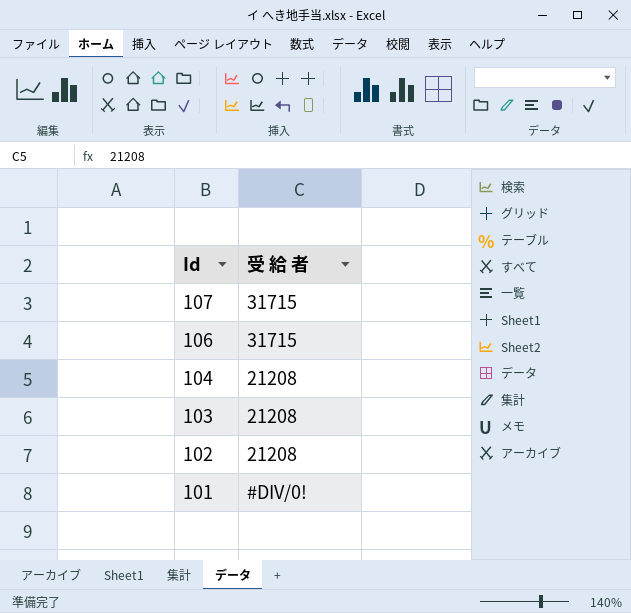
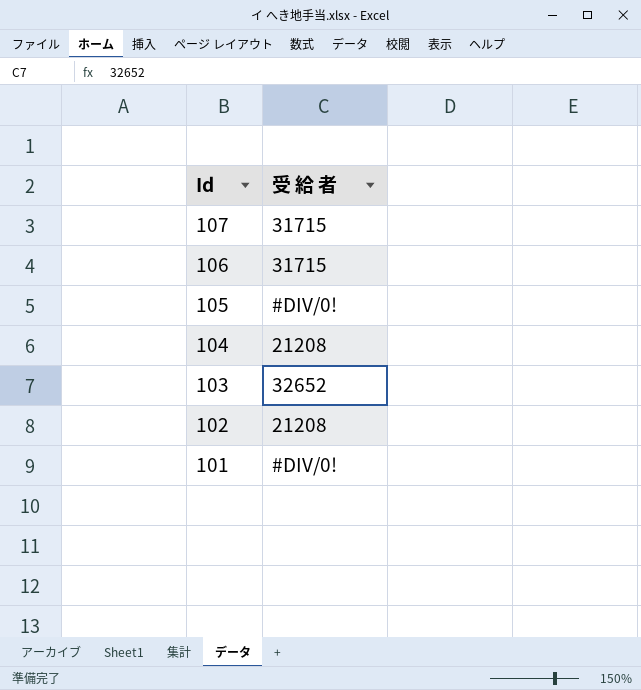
row 105: none -> #DIV/0!
103 | 受 給 者: 21208 -> 32652

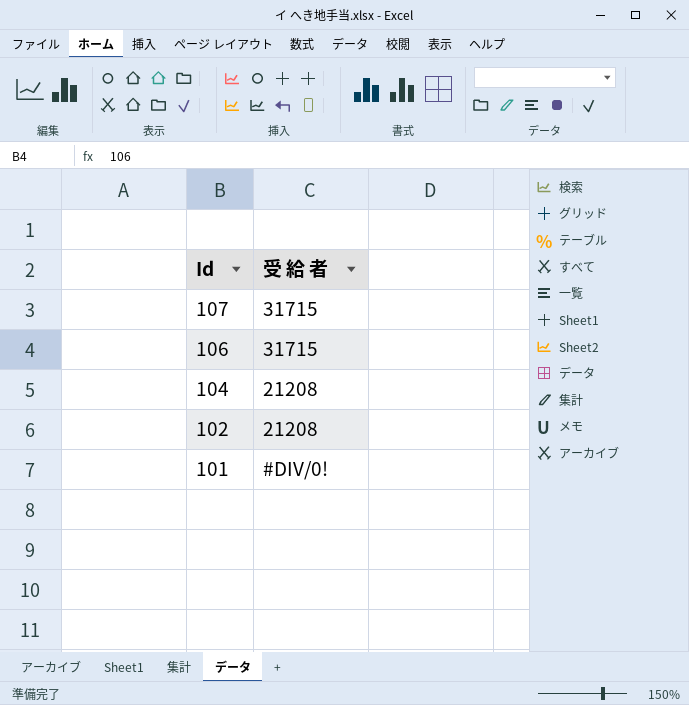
row 105: #DIV/0! -> none
row 103: 32652 -> none

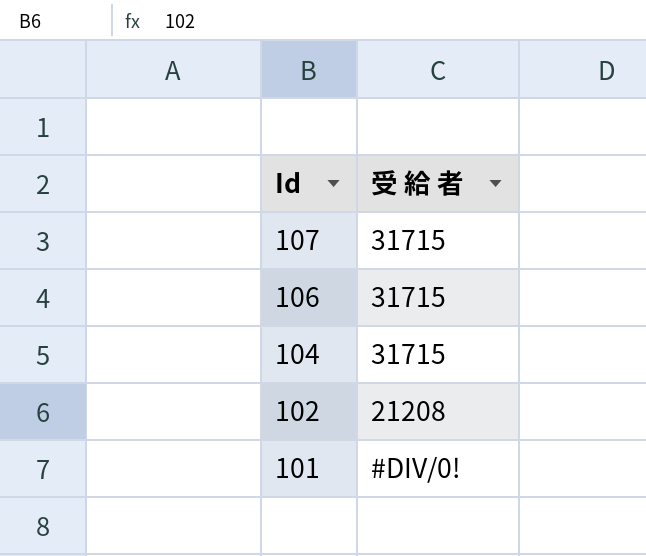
104 | 受 給 者: 21208 -> 31715

